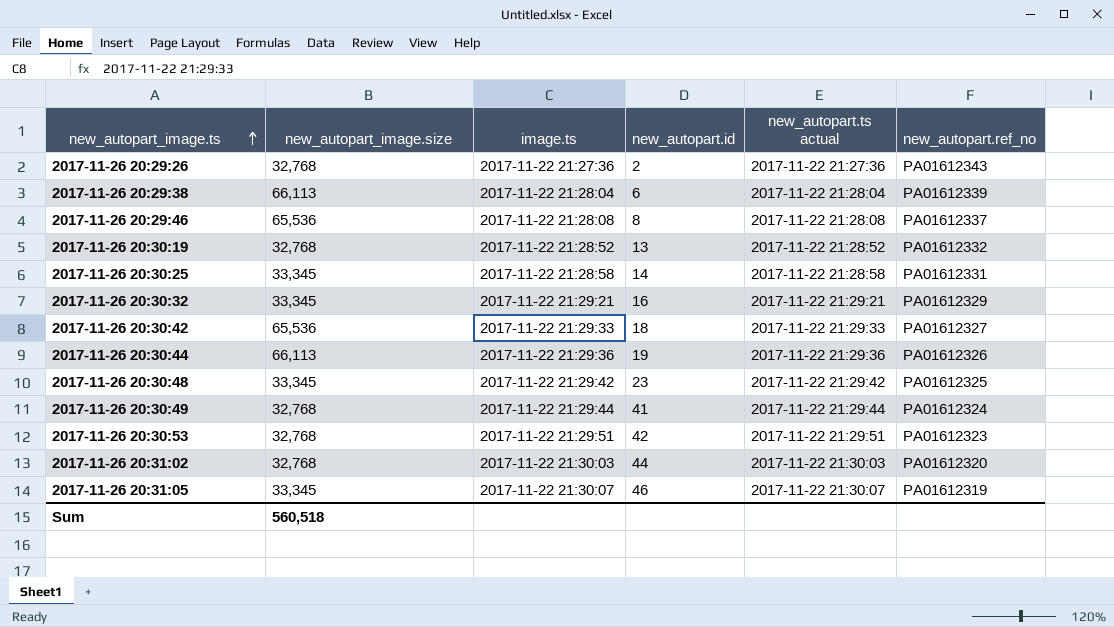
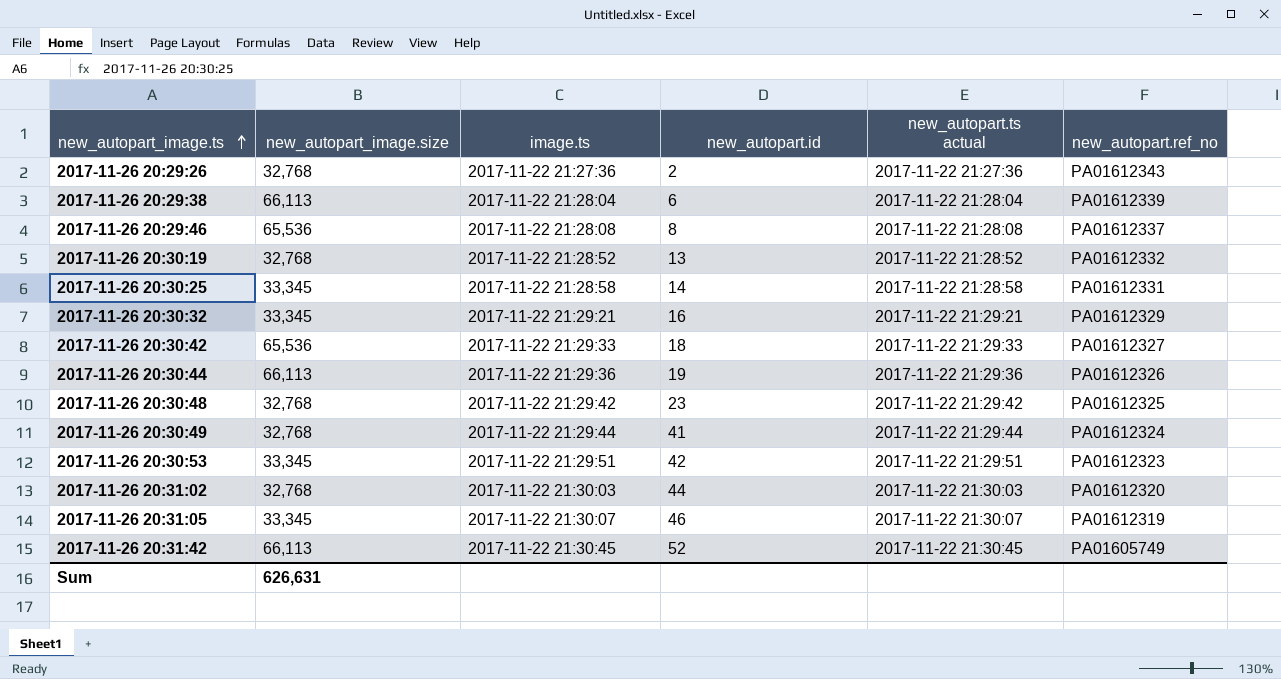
2017-11-26 20:30:48 | new_autopart_image.size: 33,345 -> 32,768
2017-11-26 20:30:53 | new_autopart_image.size: 32,768 -> 33,345
row 2017-11-26 20:31:42: none -> 66,113 | 2017-11-22 21:30:45 | 52 | 2017-11-22 21:30:45 | PA01605749
Sum | new_autopart_image.size: 560,518 -> 626,631

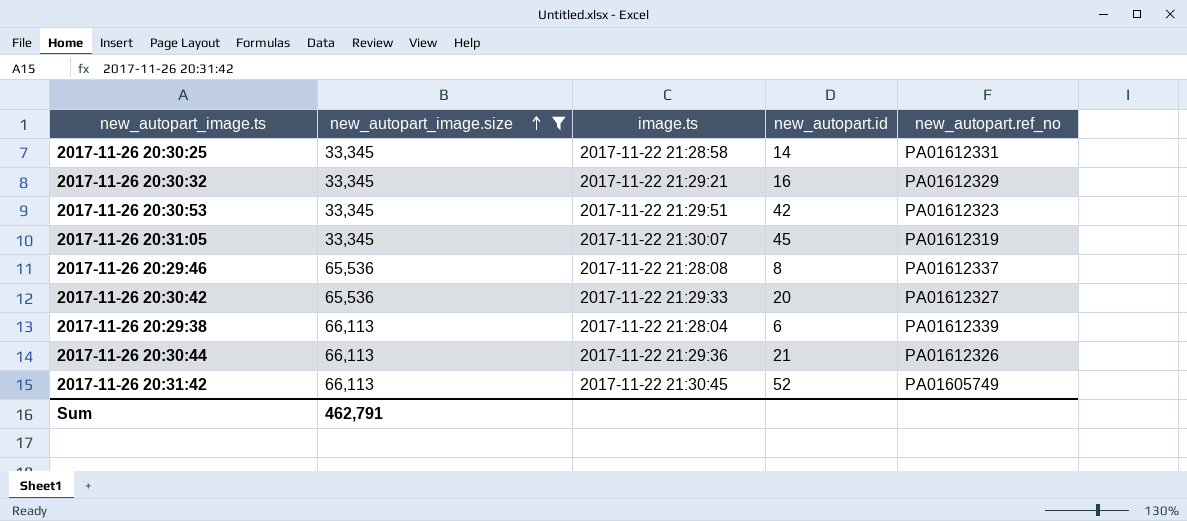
filter: none -> new_autopart_image.size != 32,768
row order: new_autopart_image.ts ascending -> new_autopart_image.size ascending
column new_autopart.ts actual | position: 5 -> none
2017-11-26 20:31:05 | new_autopart.id: 46 -> 45
2017-11-26 20:30:42 | new_autopart.id: 18 -> 20
2017-11-26 20:30:44 | new_autopart.id: 19 -> 21
Sum | new_autopart_image.size: 626,631 -> 462,791

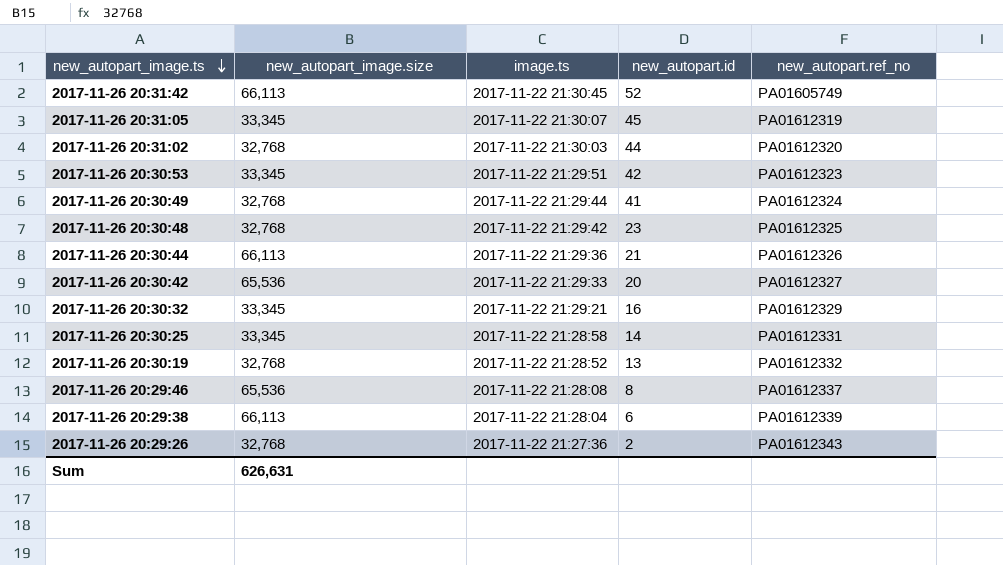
filter: new_autopart_image.size != 32,768 -> none
row order: new_autopart_image.size ascending -> new_autopart_image.ts descending
Sum | new_autopart_image.size: 462,791 -> 626,631

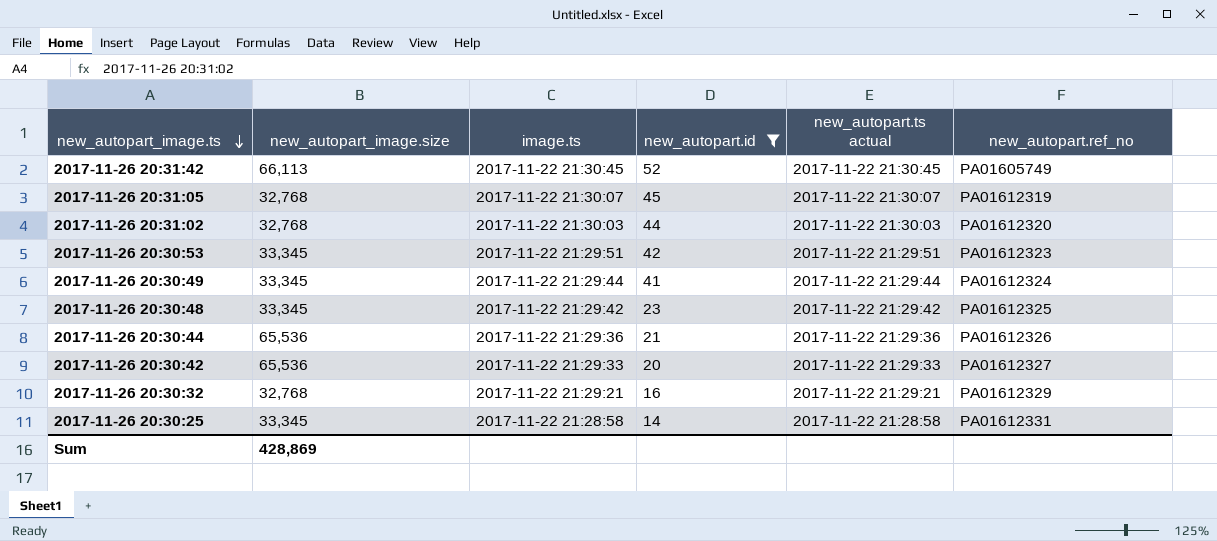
filter: none -> new_autopart.id >= 14
column new_autopart.ts actual | position: none -> 5
2017-11-26 20:31:05 | new_autopart_image.size: 33,345 -> 32,768
2017-11-26 20:30:49 | new_autopart_image.size: 32,768 -> 33,345
2017-11-26 20:30:48 | new_autopart_image.size: 32,768 -> 33,345
2017-11-26 20:30:44 | new_autopart_image.size: 66,113 -> 65,536
2017-11-26 20:30:32 | new_autopart_image.size: 33,345 -> 32,768
Sum | new_autopart_image.size: 626,631 -> 428,869

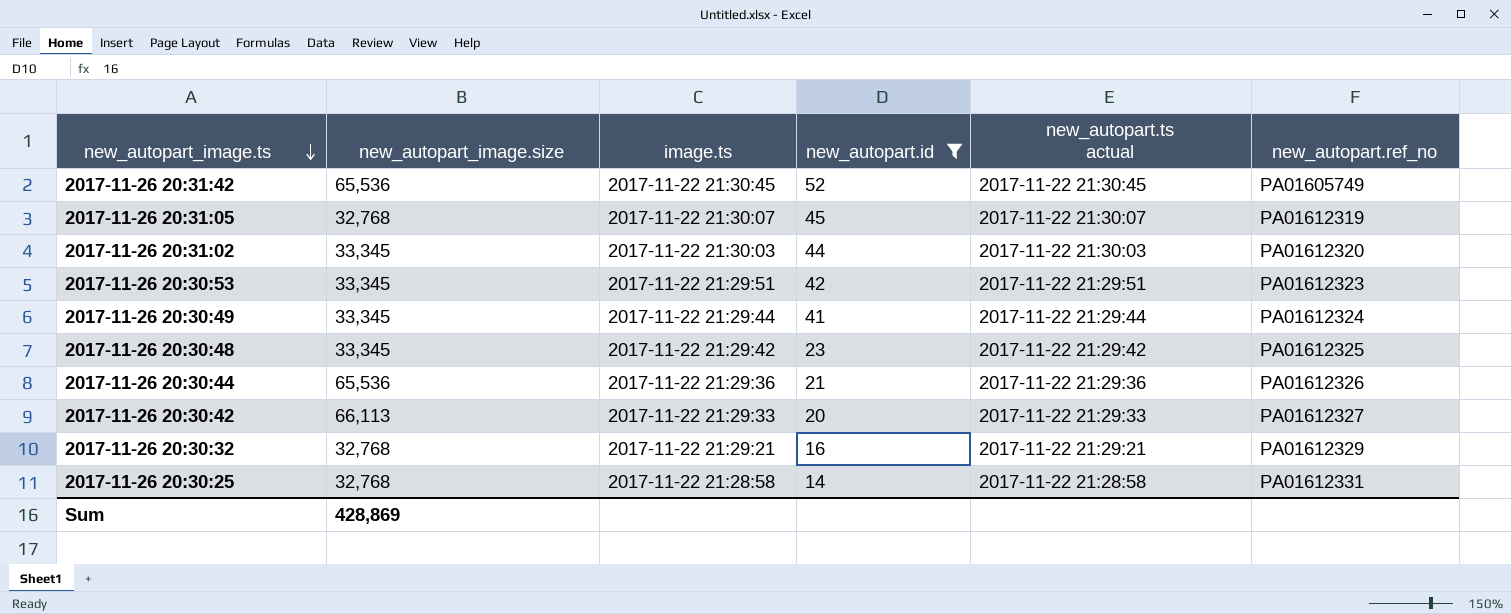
2017-11-26 20:31:42 | new_autopart_image.size: 66,113 -> 65,536
2017-11-26 20:31:02 | new_autopart_image.size: 32,768 -> 33,345
2017-11-26 20:30:42 | new_autopart_image.size: 65,536 -> 66,113
2017-11-26 20:30:25 | new_autopart_image.size: 33,345 -> 32,768

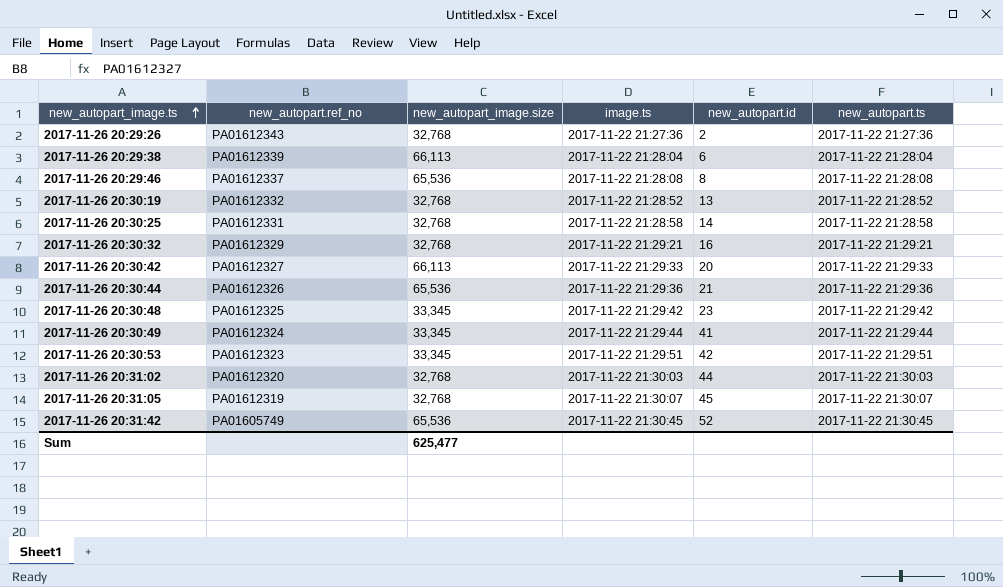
filter: new_autopart.id >= 14 -> none
row order: new_autopart_image.ts descending -> new_autopart_image.ts ascending
column new_autopart.ref_no | position: 6 -> 2
column name: new_autopart.ts actual -> new_autopart.ts
2017-11-26 20:31:02 | new_autopart_image.size: 33,345 -> 32,768
Sum | new_autopart_image.size: 428,869 -> 625,477

